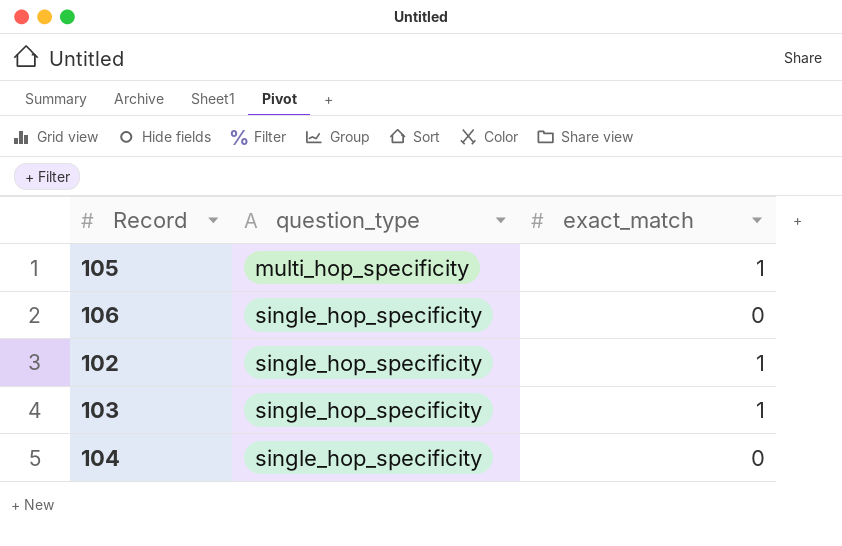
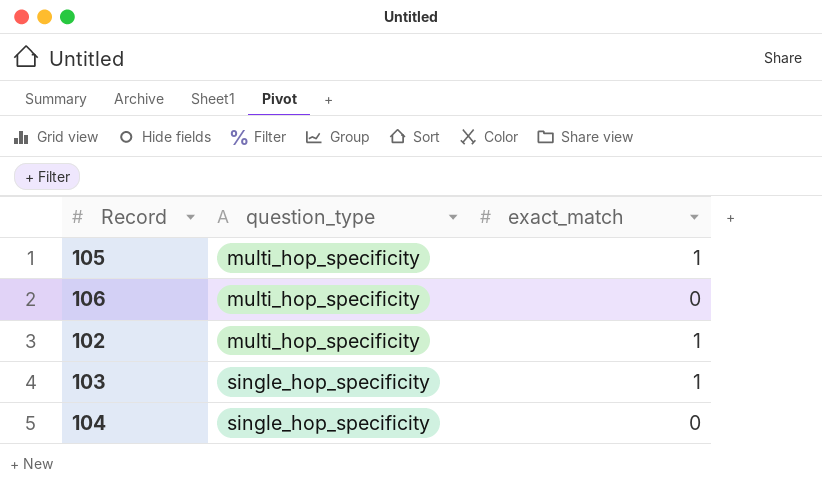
106 | question_type: single_hop_specificity -> multi_hop_specificity
102 | question_type: single_hop_specificity -> multi_hop_specificity

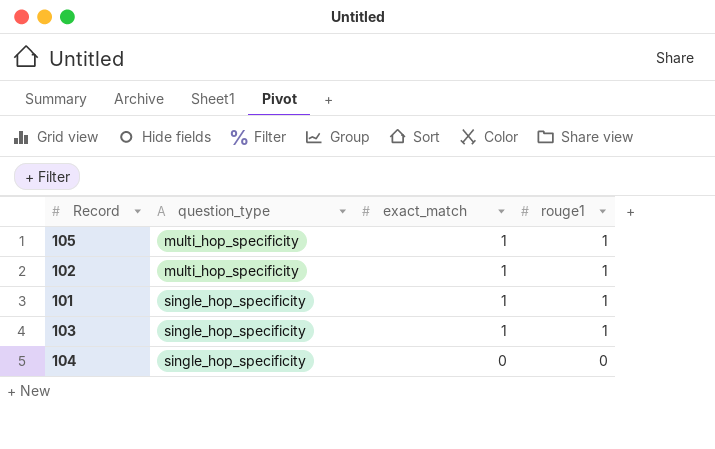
column rouge1 | position: none -> 4
row 106: multi_hop_specificity | 0 -> none
row 101: none -> single_hop_specificity | 1 | 1

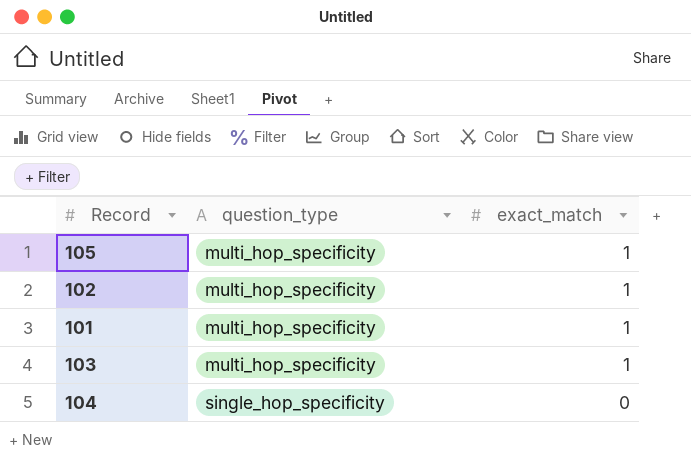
column rouge1 | position: 4 -> none
101 | question_type: single_hop_specificity -> multi_hop_specificity
103 | question_type: single_hop_specificity -> multi_hop_specificity

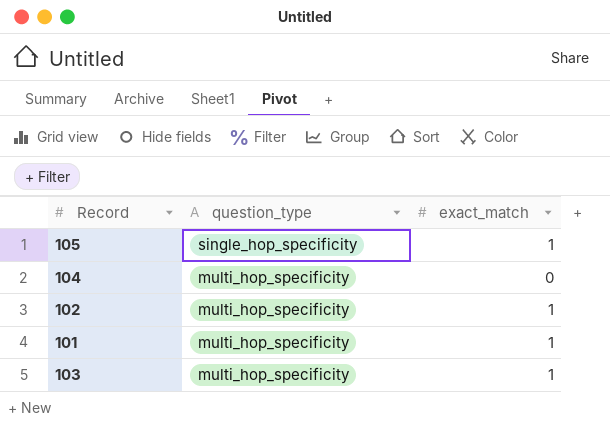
row order: question_type ascending -> question_type descending
105 | question_type: multi_hop_specificity -> single_hop_specificity
104 | question_type: single_hop_specificity -> multi_hop_specificity

